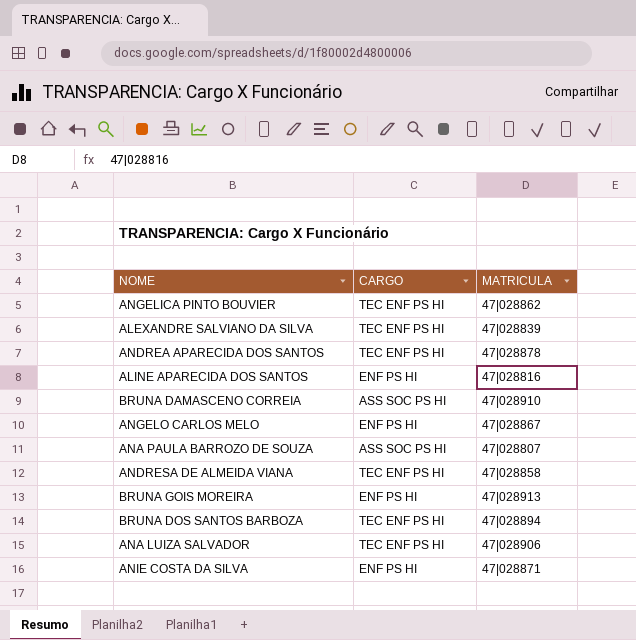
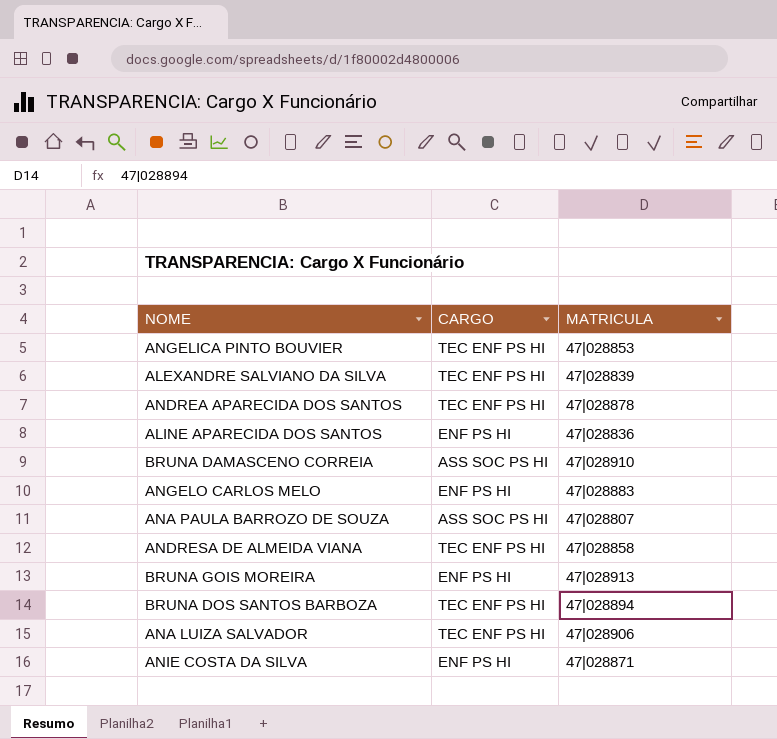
ANGELICA PINTO BOUVIER | MATRICULA: 47|028862 -> 47|028853
ALINE APARECIDA DOS SANTOS | MATRICULA: 47|028816 -> 47|028836
ANGELO CARLOS MELO | MATRICULA: 47|028867 -> 47|028883

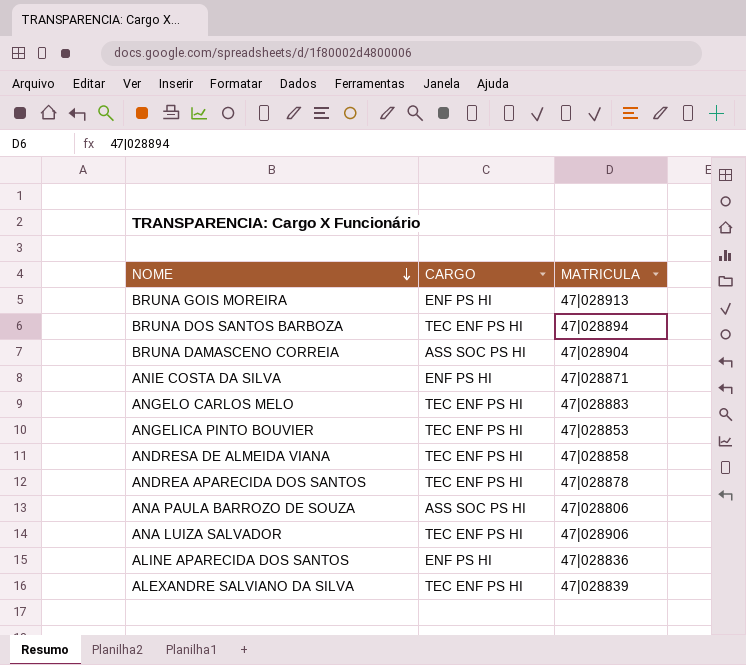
row order: none -> NOME descending
BRUNA DAMASCENO CORREIA | MATRICULA: 47|028910 -> 47|028904
ANGELO CARLOS MELO | CARGO: ENF PS HI -> TEC ENF PS HI
ANA PAULA BARROZO DE SOUZA | MATRICULA: 47|028807 -> 47|028806

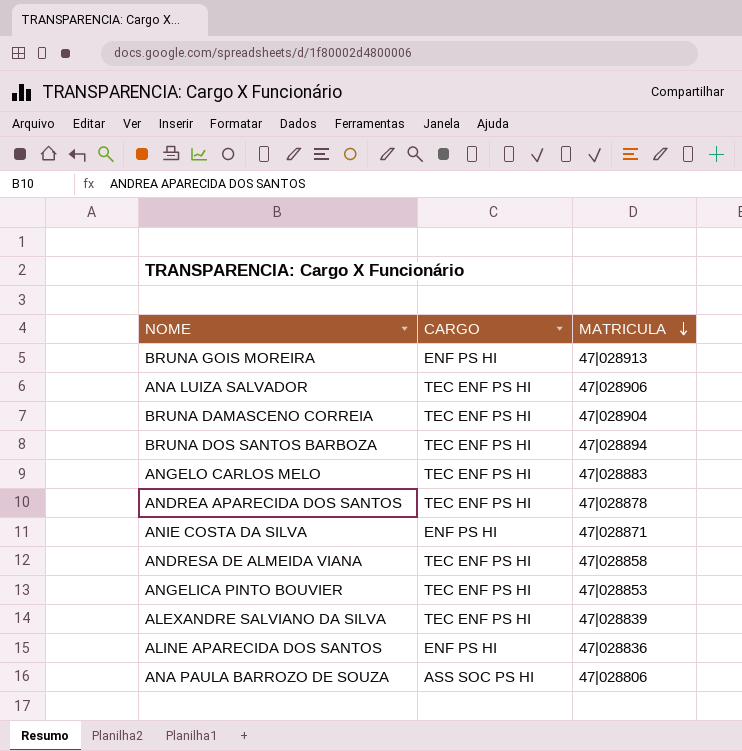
row order: NOME descending -> MATRICULA descending
BRUNA DAMASCENO CORREIA | CARGO: ASS SOC PS HI -> TEC ENF PS HI

